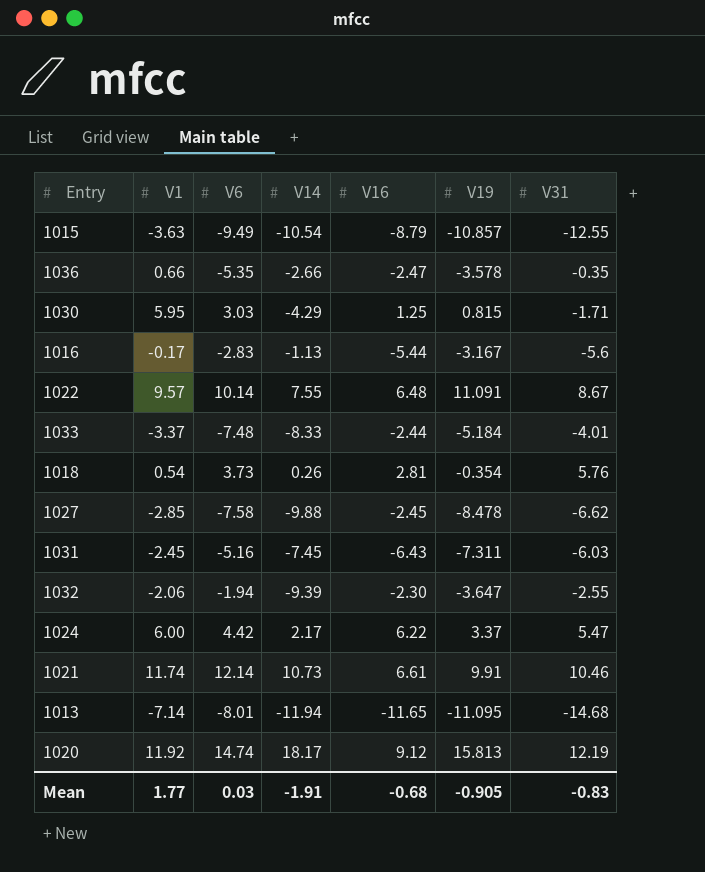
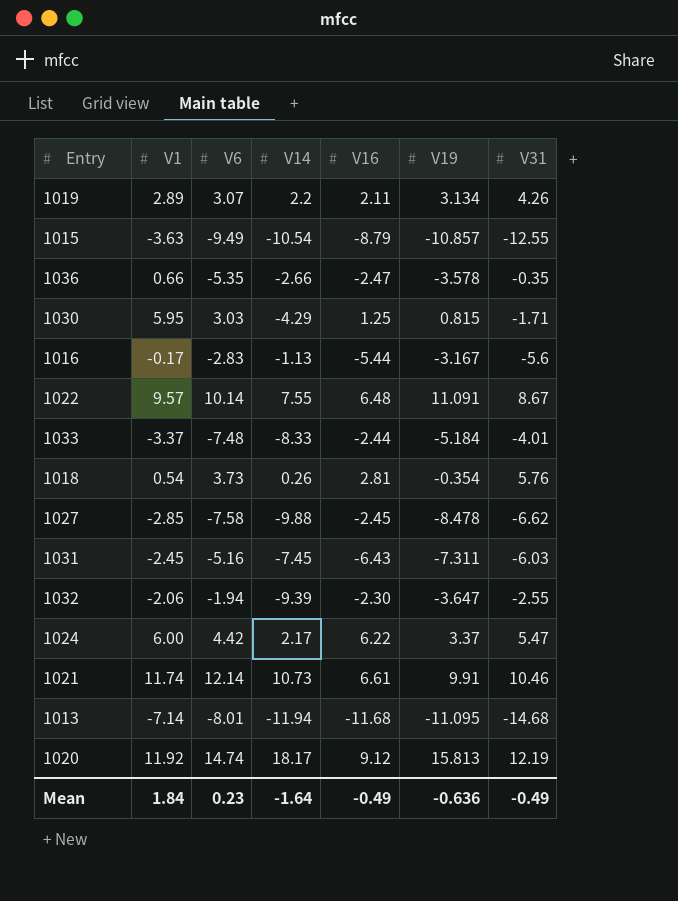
row 1019: none -> 2.89 | 3.07 | 2.2 | 2.11 | 3.134 | 4.26
1013 | V16: -11.65 -> -11.68
Mean | V1: 1.77 -> 1.84
Mean | V6: 0.03 -> 0.23
Mean | V14: -1.91 -> -1.64
Mean | V16: -0.68 -> -0.49
Mean | V19: -0.905 -> -0.636
Mean | V31: -0.83 -> -0.49

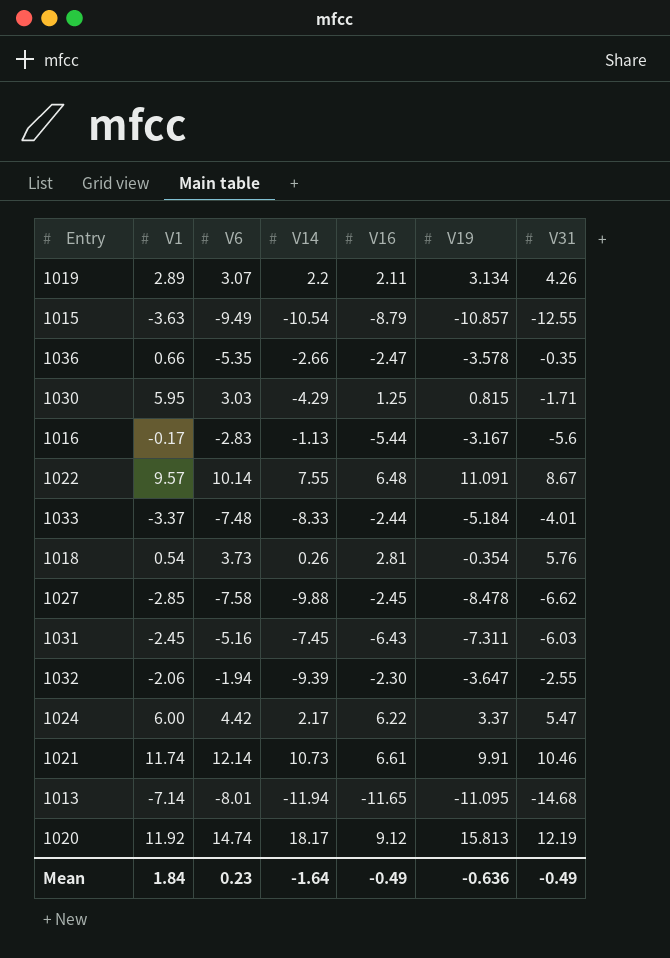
1013 | V16: -11.68 -> -11.65

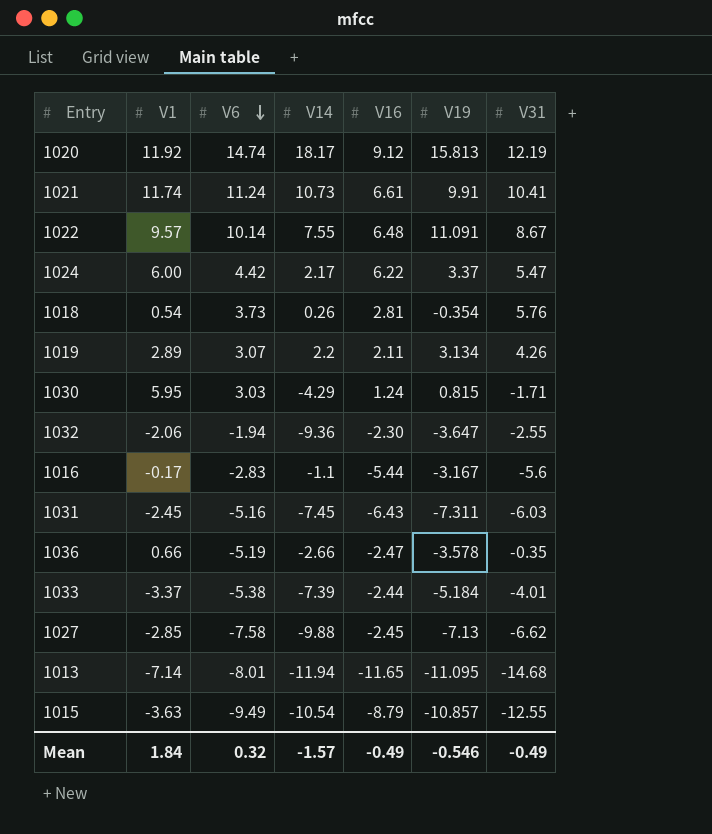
row order: none -> V6 descending
1021 | V6: 12.14 -> 11.24
1021 | V31: 10.46 -> 10.41
1030 | V16: 1.25 -> 1.24
1032 | V14: -9.39 -> -9.36
1016 | V14: -1.13 -> -1.1
1036 | V6: -5.35 -> -5.19
1033 | V6: -7.48 -> -5.38
1033 | V14: -8.33 -> -7.39
1027 | V19: -8.478 -> -7.13
Mean | V6: 0.23 -> 0.32
Mean | V14: -1.64 -> -1.57
Mean | V19: -0.636 -> -0.546

